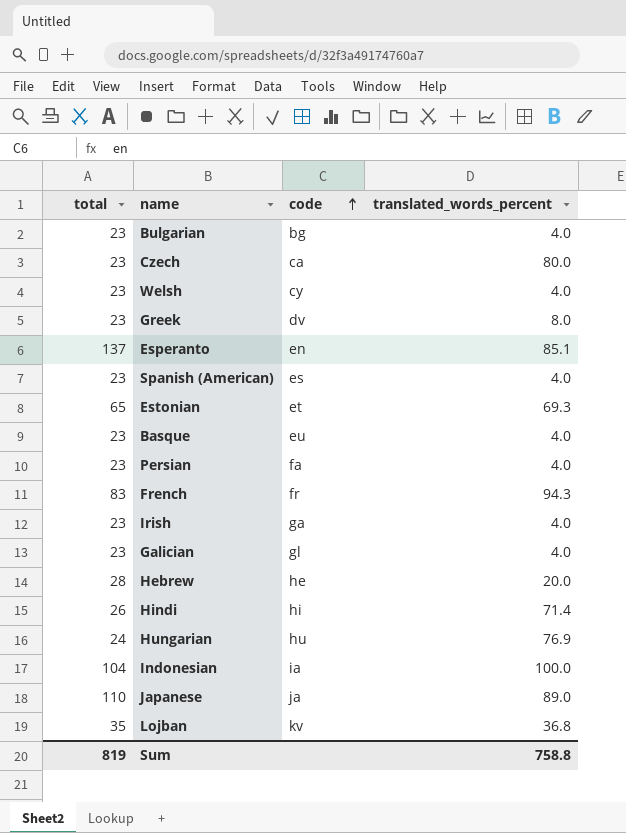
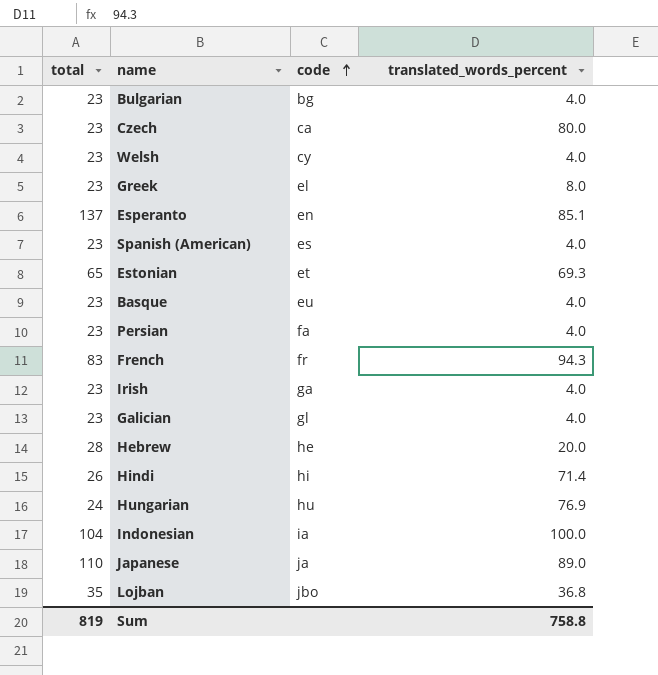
Greek | code: dv -> el
Lojban | code: kv -> jbo

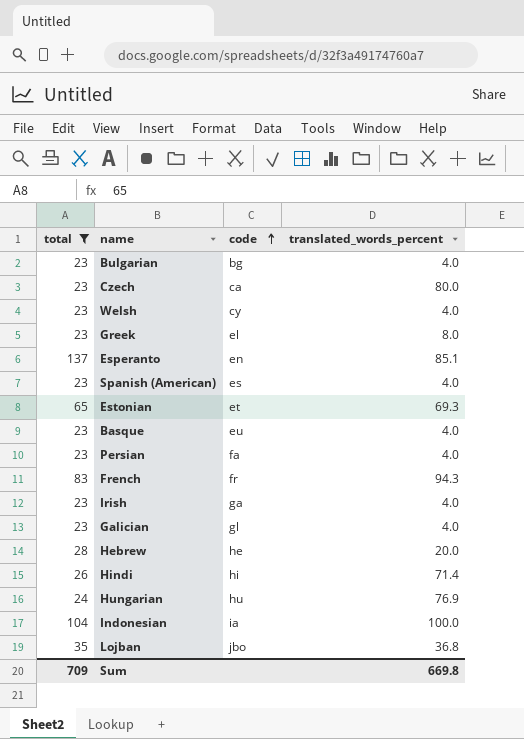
filter: none -> total != 110
Sum | total: 819 -> 709
Sum | translated_words_percent: 758.8 -> 669.8

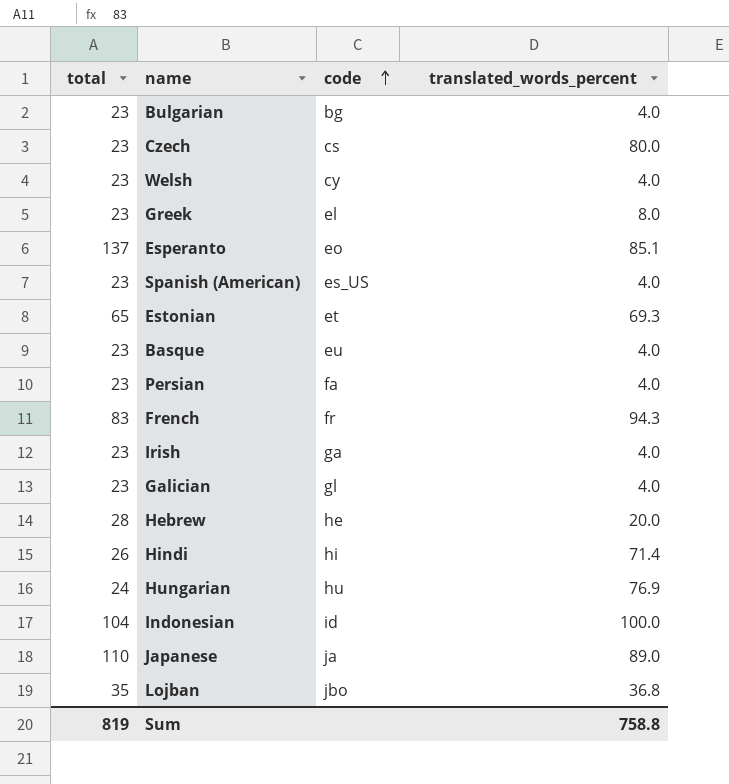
filter: total != 110 -> none
Czech | code: ca -> cs
Esperanto | code: en -> eo
Spanish (American) | code: es -> es_US
Indonesian | code: ia -> id
Sum | total: 709 -> 819
Sum | translated_words_percent: 669.8 -> 758.8

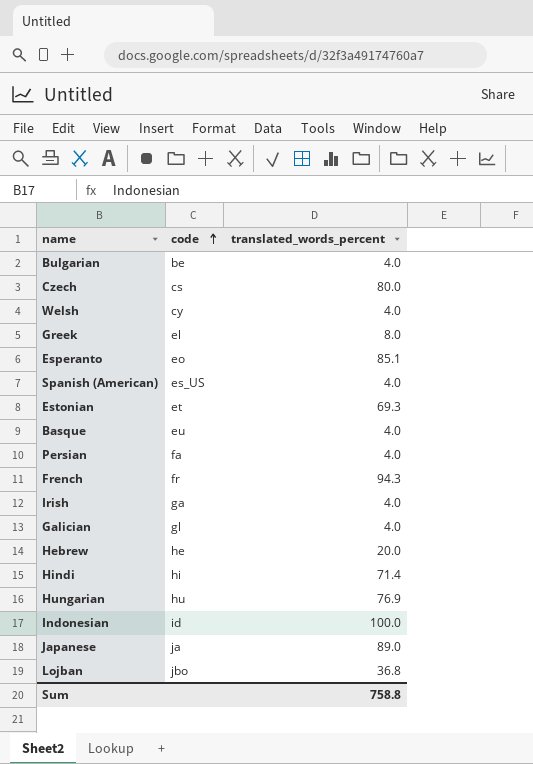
column total | position: 1 -> none
Bulgarian | code: bg -> be

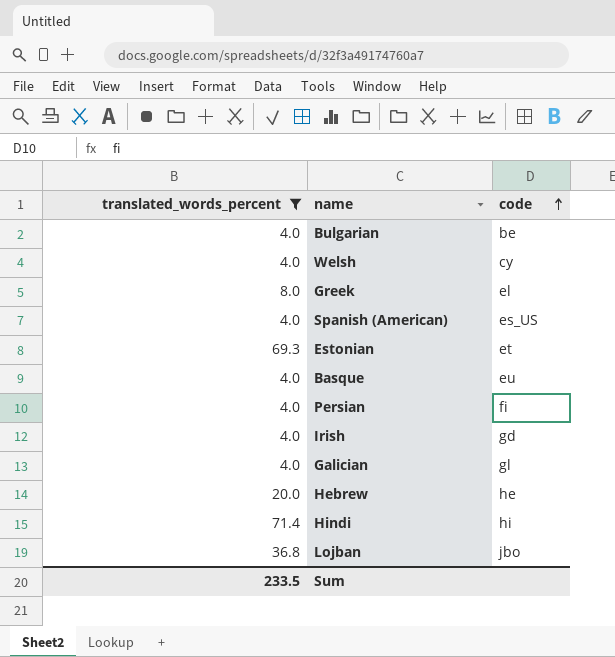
filter: none -> translated_words_percent <= 71.4
column translated_words_percent | position: 3 -> 1
Persian | code: fa -> fi
Irish | code: ga -> gd
Sum | translated_words_percent: 758.8 -> 233.5

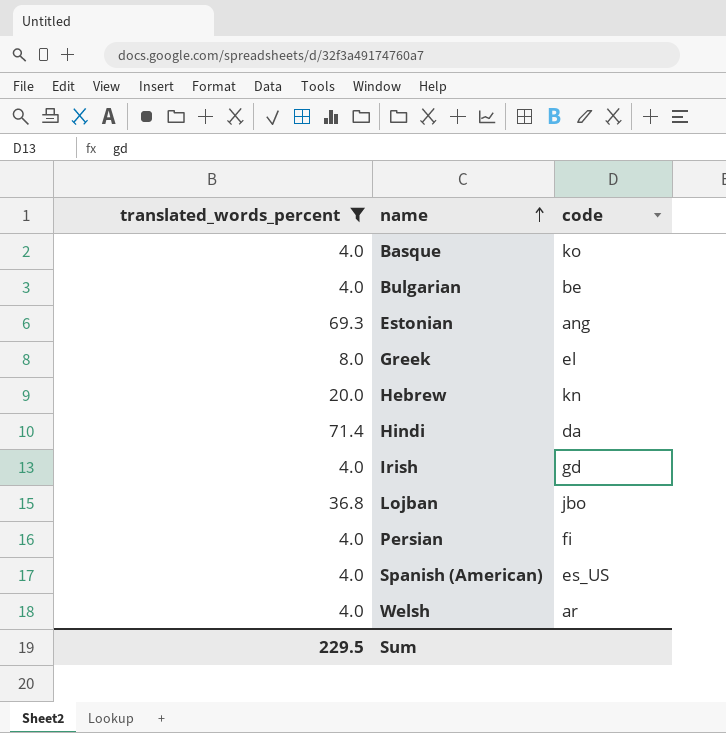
row order: code ascending -> name ascending
row Galician: 4.0 | gl -> none
Basque | code: eu -> ko
Estonian | code: et -> ang
Hebrew | code: he -> kn
Hindi | code: hi -> da
Welsh | code: cy -> ar
Sum | translated_words_percent: 233.5 -> 229.5

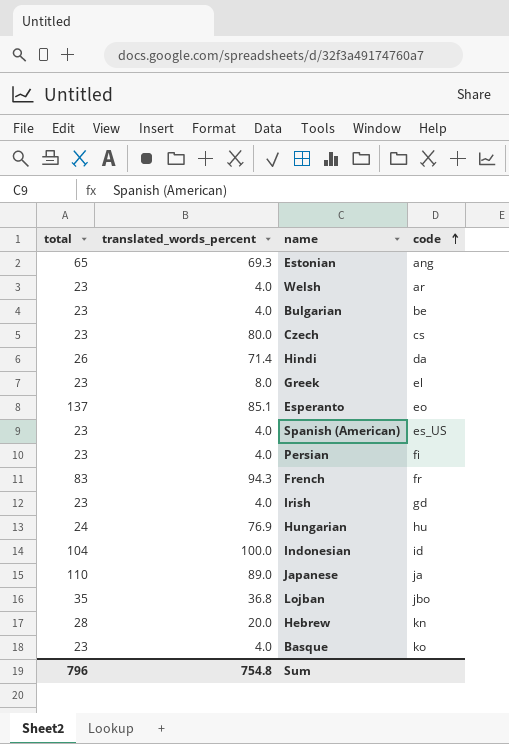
filter: translated_words_percent <= 71.4 -> none
row order: name ascending -> code ascending
column total | position: none -> 1
Sum | translated_words_percent: 229.5 -> 754.8

